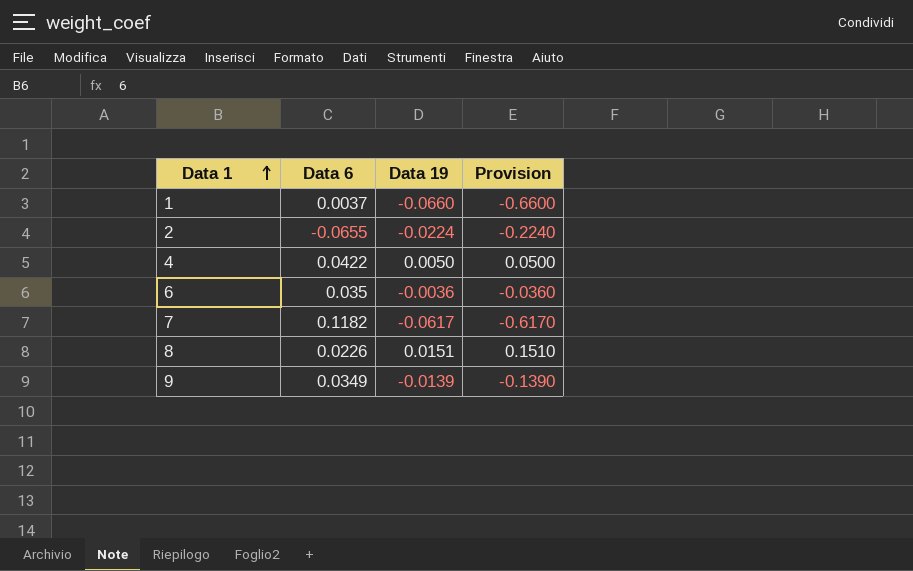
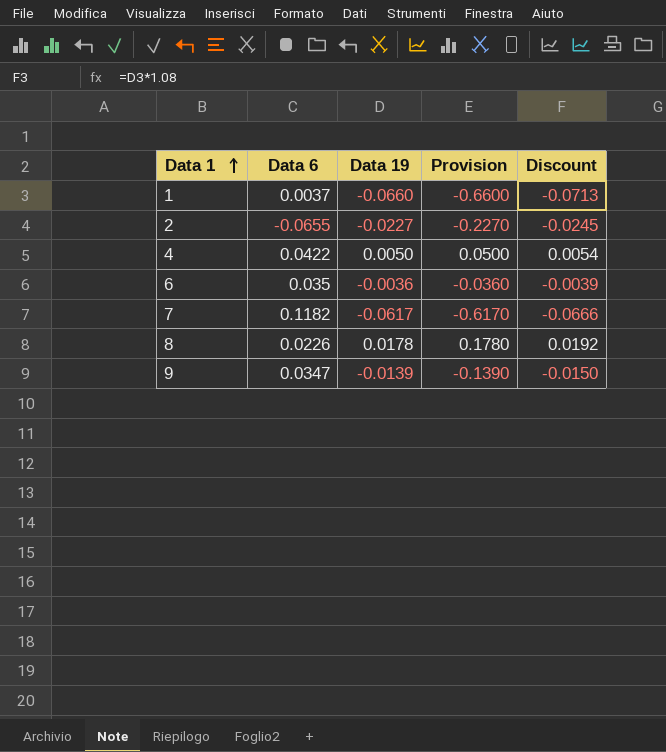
column Discount | formula: none -> [Data 19] * 1.08
2 | Data 19: -0.0224 -> -0.0227
2 | Provision: -0.2240 -> -0.2270
8 | Data 19: 0.0151 -> 0.0178
8 | Provision: 0.1510 -> 0.1780
9 | Data 6: 0.0349 -> 0.0347

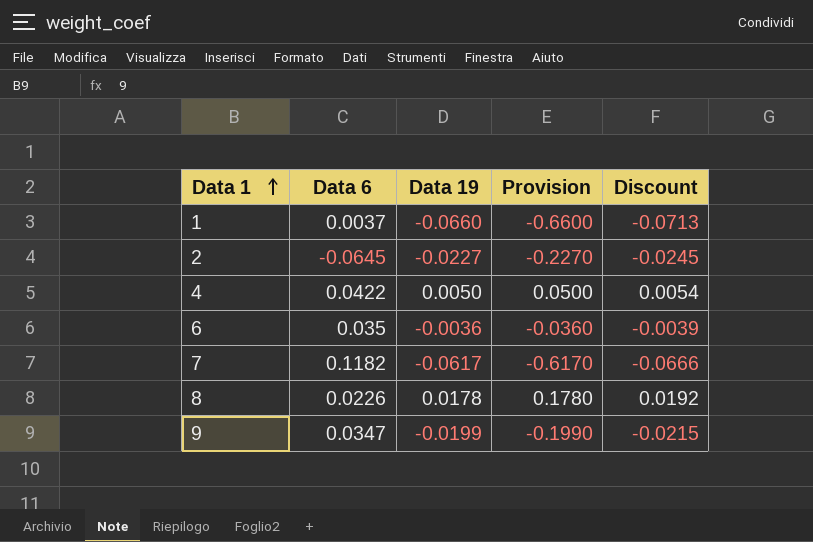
2 | Data 6: -0.0655 -> -0.0645
9 | Data 19: -0.0139 -> -0.0199
9 | Provision: -0.1390 -> -0.1990
9 | Discount: -0.0150 -> -0.0215

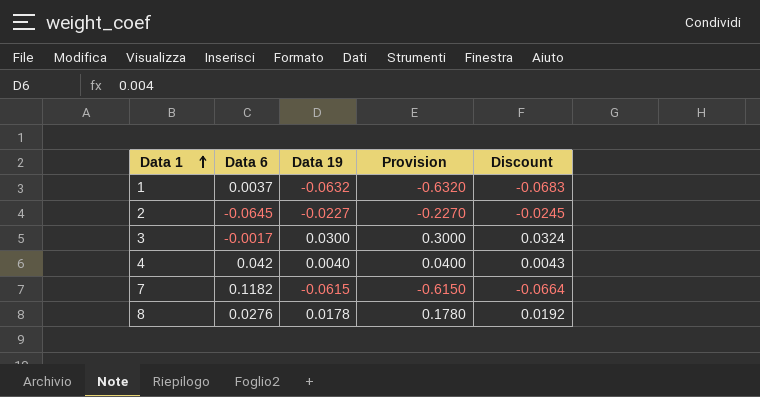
row 6: 0.035 | -0.0036 | -0.0360 | -0.0039 -> none
row 9: 0.0347 | -0.0199 | -0.1990 | -0.0215 -> none
1 | Data 19: -0.0660 -> -0.0632
1 | Provision: -0.6600 -> -0.6320
1 | Discount: -0.0713 -> -0.0683
row 3: none -> -0.0017 | 0.0300 | 0.3000 | 0.0324
4 | Data 6: 0.0422 -> 0.042
4 | Data 19: 0.0050 -> 0.0040
4 | Provision: 0.0500 -> 0.0400
4 | Discount: 0.0054 -> 0.0043
7 | Data 19: -0.0617 -> -0.0615
7 | Provision: -0.6170 -> -0.6150
7 | Discount: -0.0666 -> -0.0664
8 | Data 6: 0.0226 -> 0.0276

